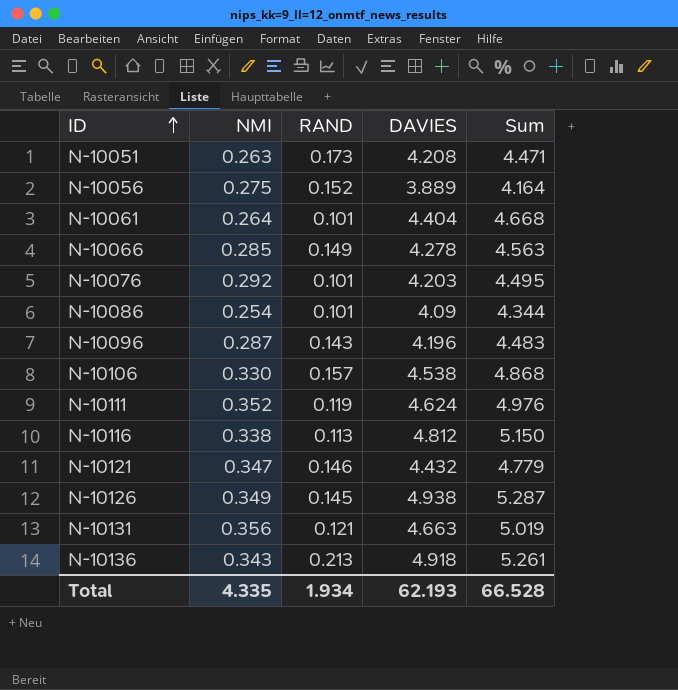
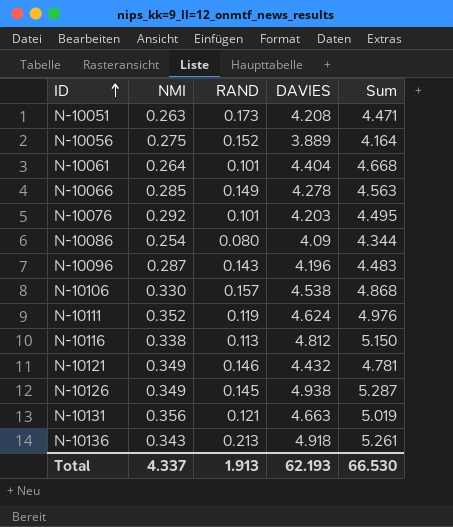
N-10086 | RAND: 0.101 -> 0.080
N-10121 | NMI: 0.347 -> 0.349
N-10121 | Sum: 4.779 -> 4.781
Total | NMI: 4.335 -> 4.337
Total | RAND: 1.934 -> 1.913
Total | Sum: 66.528 -> 66.530

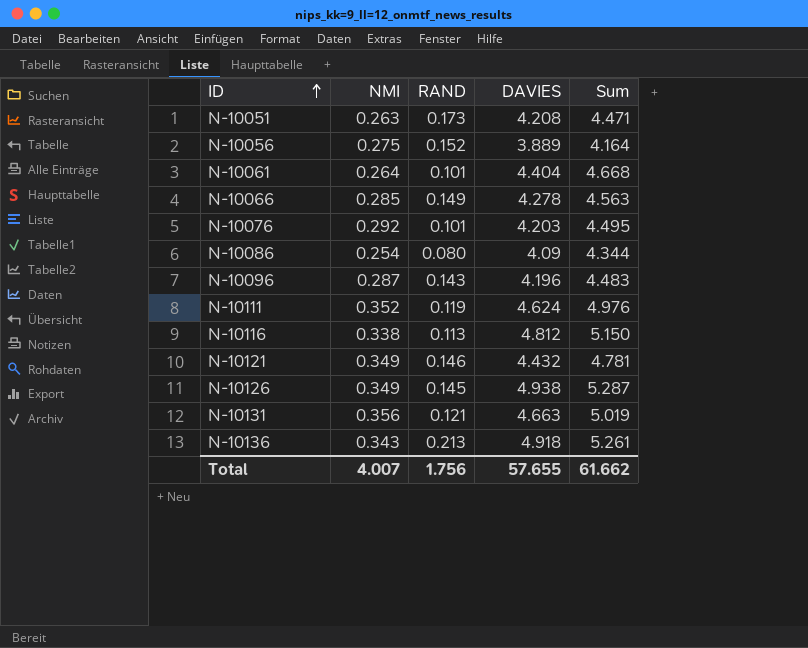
row N-10106: 0.330 | 0.157 | 4.538 | 4.868 -> none
Total | NMI: 4.337 -> 4.007
Total | RAND: 1.913 -> 1.756
Total | DAVIES: 62.193 -> 57.655
Total | Sum: 66.530 -> 61.662

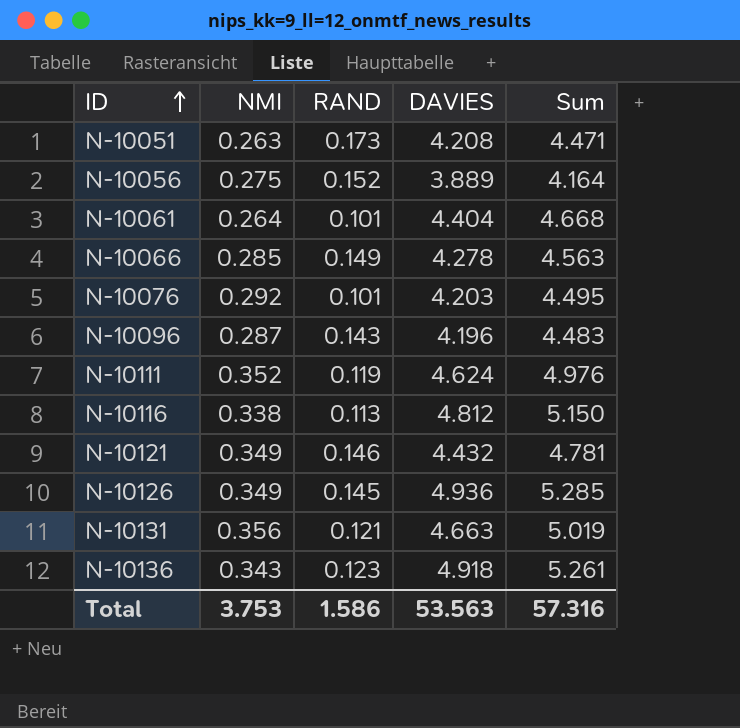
row N-10086: 0.254 | 0.080 | 4.09 | 4.344 -> none
N-10126 | DAVIES: 4.938 -> 4.936
N-10126 | Sum: 5.287 -> 5.285
N-10136 | RAND: 0.213 -> 0.123
Total | NMI: 4.007 -> 3.753
Total | RAND: 1.756 -> 1.586
Total | DAVIES: 57.655 -> 53.563
Total | Sum: 61.662 -> 57.316

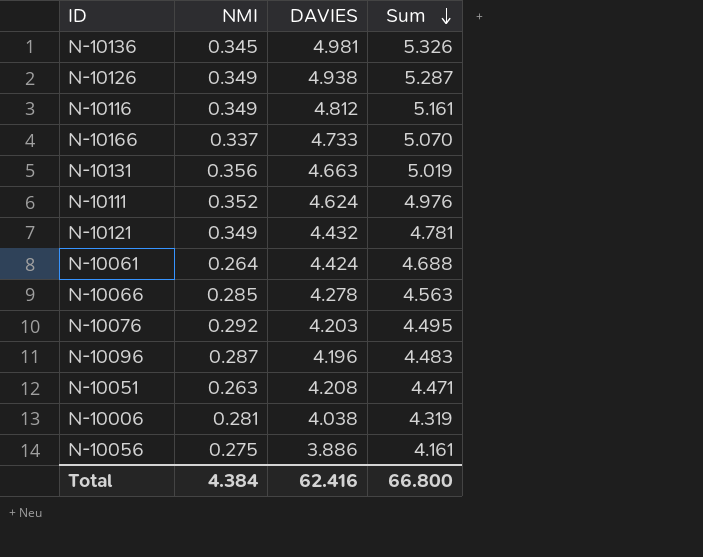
row order: ID ascending -> Sum descending
column RAND | position: 3 -> none
N-10136 | NMI: 0.343 -> 0.345
N-10136 | DAVIES: 4.918 -> 4.981
N-10136 | Sum: 5.261 -> 5.326
N-10126 | DAVIES: 4.936 -> 4.938
N-10126 | Sum: 5.285 -> 5.287
N-10116 | NMI: 0.338 -> 0.349
N-10116 | Sum: 5.150 -> 5.161
row N-10166: none -> 0.337 | 4.733 | 5.070
N-10061 | DAVIES: 4.404 -> 4.424
N-10061 | Sum: 4.668 -> 4.688
row N-10006: none -> 0.281 | 4.038 | 4.319
N-10056 | DAVIES: 3.889 -> 3.886
N-10056 | Sum: 4.164 -> 4.161
Total | NMI: 3.753 -> 4.384
Total | DAVIES: 53.563 -> 62.416
Total | Sum: 57.316 -> 66.800

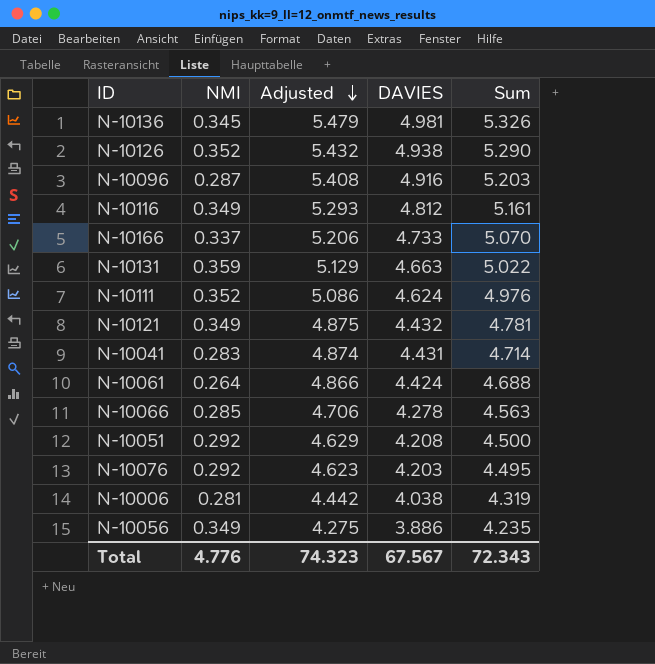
row order: Sum descending -> Adjusted descending
column Adjusted | formula: none -> [DAVIES] * 1.1
N-10126 | NMI: 0.349 -> 0.352
N-10126 | Sum: 5.287 -> 5.290
N-10096 | DAVIES: 4.196 -> 4.916
N-10096 | Sum: 4.483 -> 5.203
N-10131 | NMI: 0.356 -> 0.359
N-10131 | Sum: 5.019 -> 5.022
row N-10041: none -> 0.283 | 4.874 | 4.431 | 4.714
N-10051 | NMI: 0.263 -> 0.292
N-10051 | Sum: 4.471 -> 4.500
N-10056 | NMI: 0.275 -> 0.349
N-10056 | Sum: 4.161 -> 4.235
Total | NMI: 4.384 -> 4.776
Total | DAVIES: 62.416 -> 67.567
Total | Sum: 66.800 -> 72.343

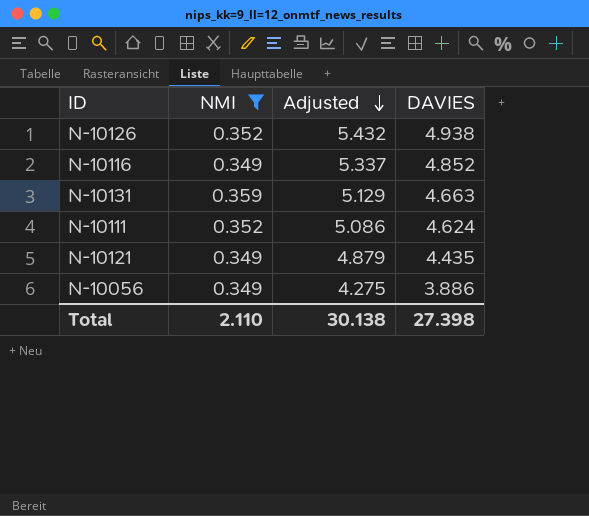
filter: none -> NMI >= 0.349
column Sum | formula: [NMI] + [DAVIES] -> none
N-10116 | Adjusted: 5.293 -> 5.337
N-10116 | DAVIES: 4.812 -> 4.852
N-10121 | Adjusted: 4.875 -> 4.879
N-10121 | DAVIES: 4.432 -> 4.435
Total | NMI: 4.776 -> 2.110
Total | Adjusted: 74.323 -> 30.138
Total | DAVIES: 67.567 -> 27.398

